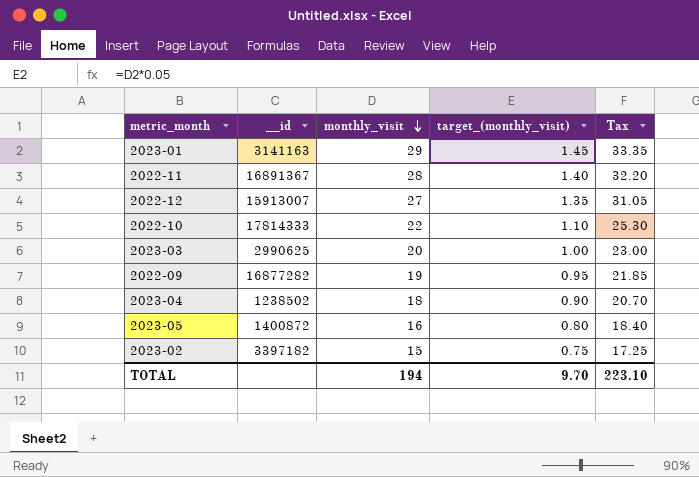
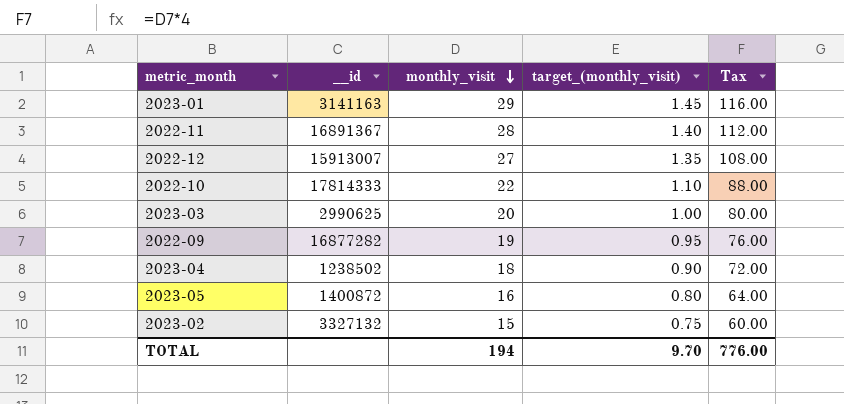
column Tax | formula: [monthly_visit] * 1.15 -> [monthly_visit] * 4
2023-02 | __id: 3397182 -> 3327132
TOTAL | Tax: 223.10 -> 776.00

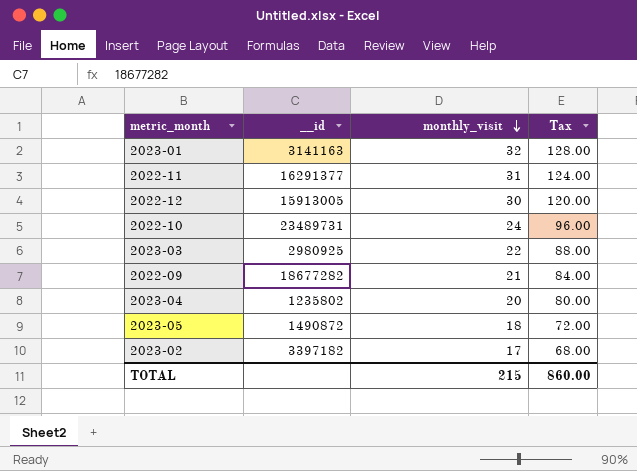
column target_(monthly_visit) | formula: [monthly_visit] * 0.05 -> none
2023-01 | monthly_visit: 29 -> 32
2023-01 | Tax: 116.00 -> 128.00
2022-11 | __id: 16891367 -> 16291377
2022-11 | monthly_visit: 28 -> 31
2022-11 | Tax: 112.00 -> 124.00
2022-12 | __id: 15913007 -> 15913005
2022-12 | monthly_visit: 27 -> 30
2022-12 | Tax: 108.00 -> 120.00
2022-10 | __id: 17814333 -> 23489731
2022-10 | monthly_visit: 22 -> 24
2022-10 | Tax: 88.00 -> 96.00
2023-03 | __id: 2990625 -> 2980925
2023-03 | monthly_visit: 20 -> 22
2023-03 | Tax: 80.00 -> 88.00
2022-09 | __id: 16877282 -> 18677282
2022-09 | monthly_visit: 19 -> 21
2022-09 | Tax: 76.00 -> 84.00
2023-04 | __id: 1238502 -> 1235802
2023-04 | monthly_visit: 18 -> 20
2023-04 | Tax: 72.00 -> 80.00
2023-05 | __id: 1400872 -> 1490872
2023-05 | monthly_visit: 16 -> 18
2023-05 | Tax: 64.00 -> 72.00
2023-02 | __id: 3327132 -> 3397182
2023-02 | monthly_visit: 15 -> 17
2023-02 | Tax: 60.00 -> 68.00
TOTAL | monthly_visit: 194 -> 215
TOTAL | Tax: 776.00 -> 860.00

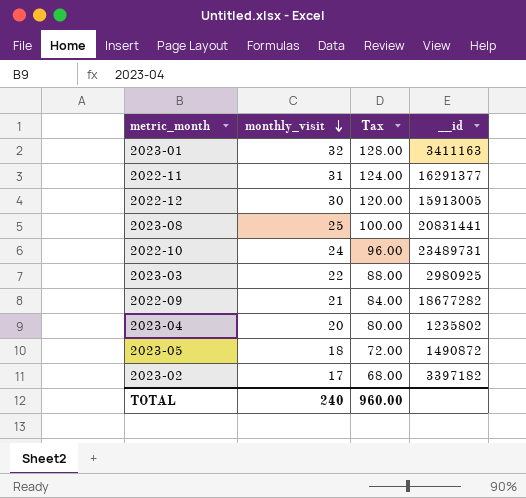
column __id | position: 2 -> 4
2023-01 | __id: 3141163 -> 3411163
row 2023-08: none -> 25 | 100.00 | 20831441
TOTAL | monthly_visit: 215 -> 240
TOTAL | Tax: 860.00 -> 960.00

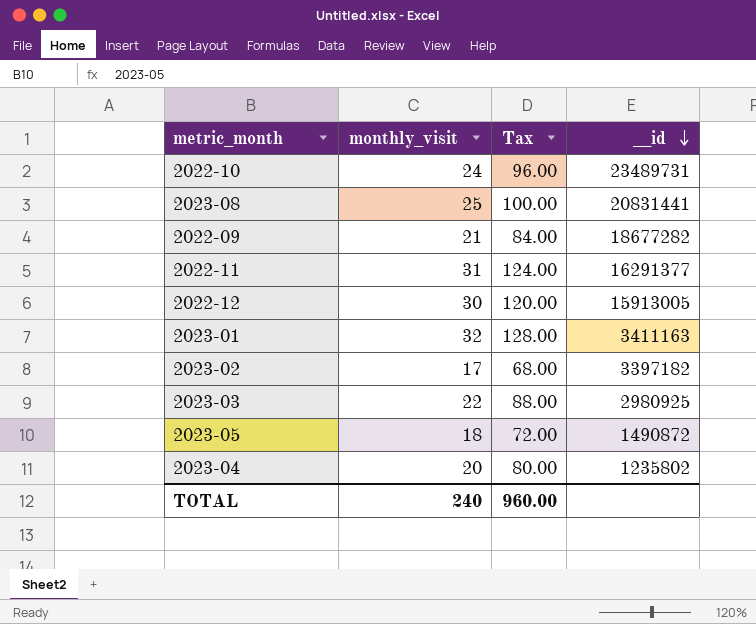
row order: monthly_visit descending -> __id descending

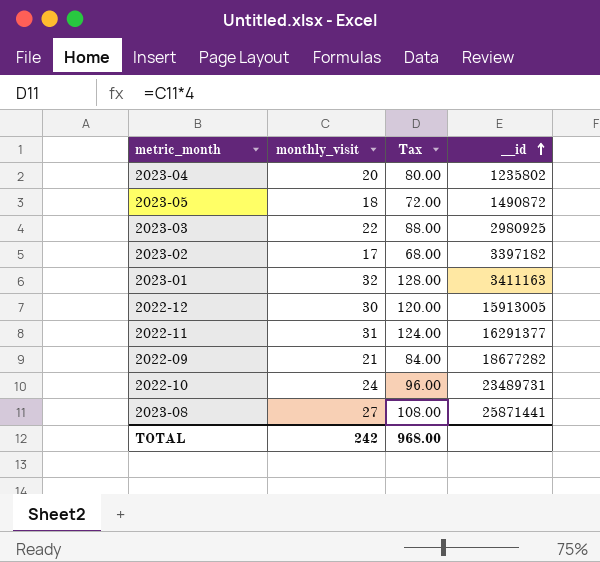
row order: __id descending -> __id ascending
2023-08 | monthly_visit: 25 -> 27
2023-08 | Tax: 100.00 -> 108.00
2023-08 | __id: 20831441 -> 25871441
TOTAL | monthly_visit: 240 -> 242
TOTAL | Tax: 960.00 -> 968.00

